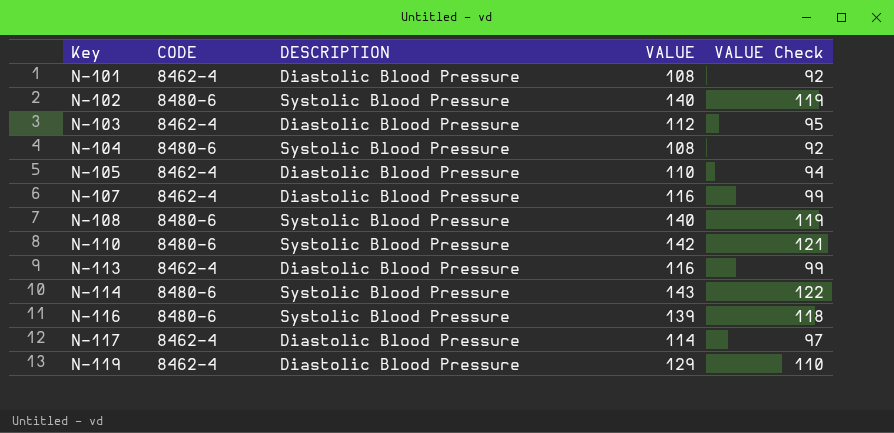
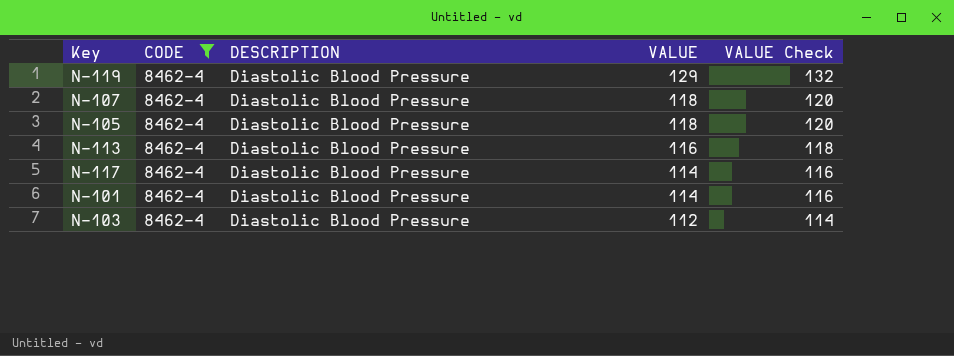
filter: none -> CODE = 8462-4
row order: Key ascending -> VALUE descending
column VALUE Check | formula: [VALUE] * 0.85 -> [VALUE] * 1.02
N-107 | VALUE: 116 -> 118
N-105 | VALUE: 110 -> 118
N-101 | VALUE: 108 -> 114

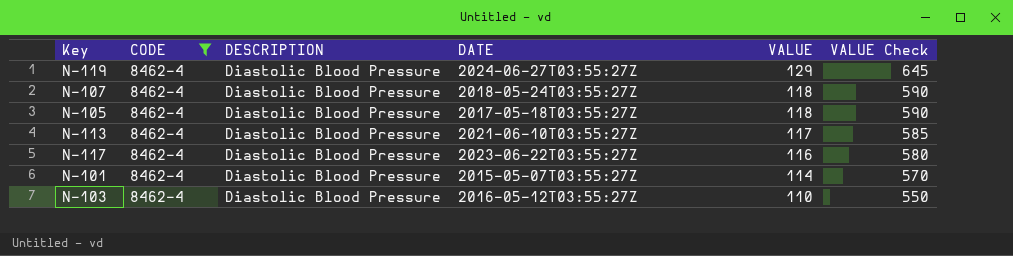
column DATE | position: none -> 4
column VALUE Check | formula: [VALUE] * 1.02 -> [VALUE] * 5
N-113 | VALUE: 116 -> 117
N-117 | VALUE: 114 -> 116
N-103 | VALUE: 112 -> 110

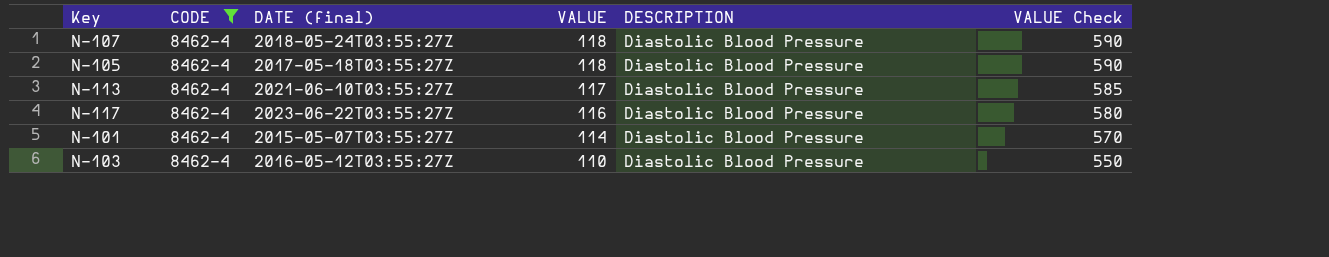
column name: DATE -> DATE (final)
column DESCRIPTION | position: 3 -> 5
row N-119: 8462-4 | Diastolic Blood Pressure | 2024-06-27T03:55:27Z | 129 | 645 -> none

